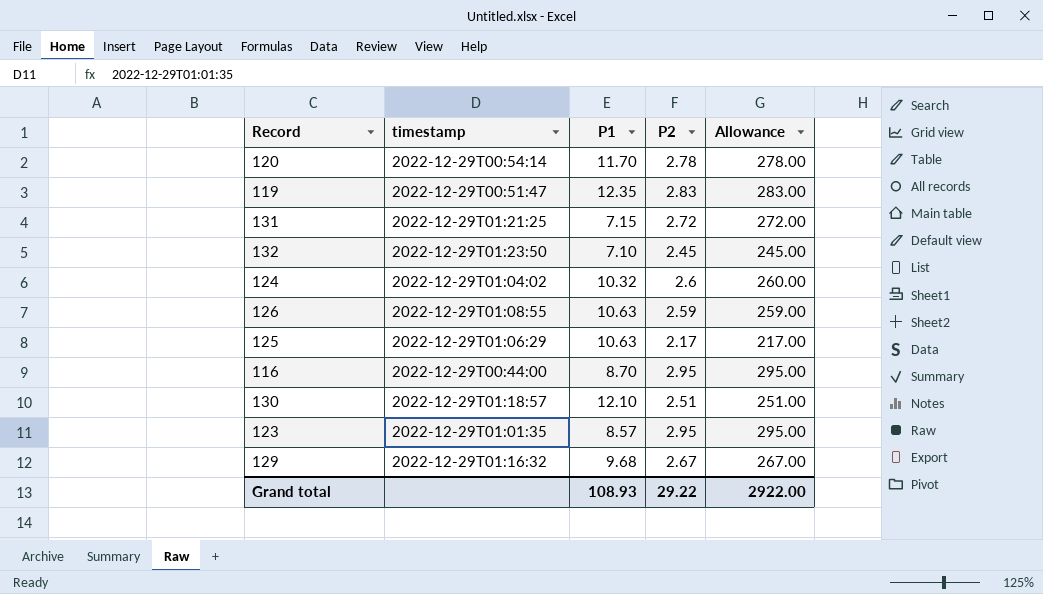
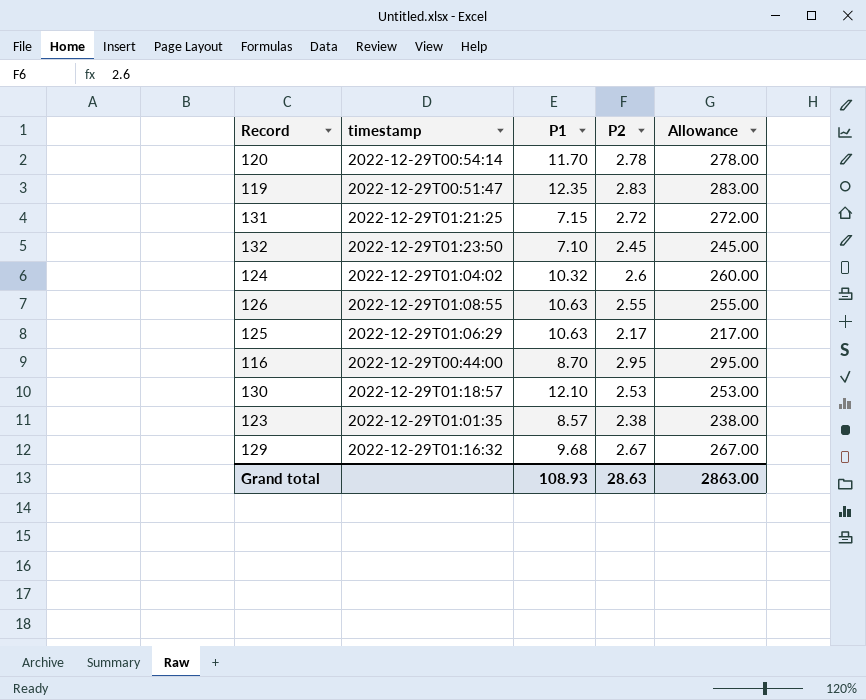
126 | P2: 2.59 -> 2.55
126 | Allowance: 259.00 -> 255.00
130 | P2: 2.51 -> 2.53
130 | Allowance: 251.00 -> 253.00
123 | P2: 2.95 -> 2.38
123 | Allowance: 295.00 -> 238.00
Grand total | P2: 29.22 -> 28.63
Grand total | Allowance: 2922.00 -> 2863.00

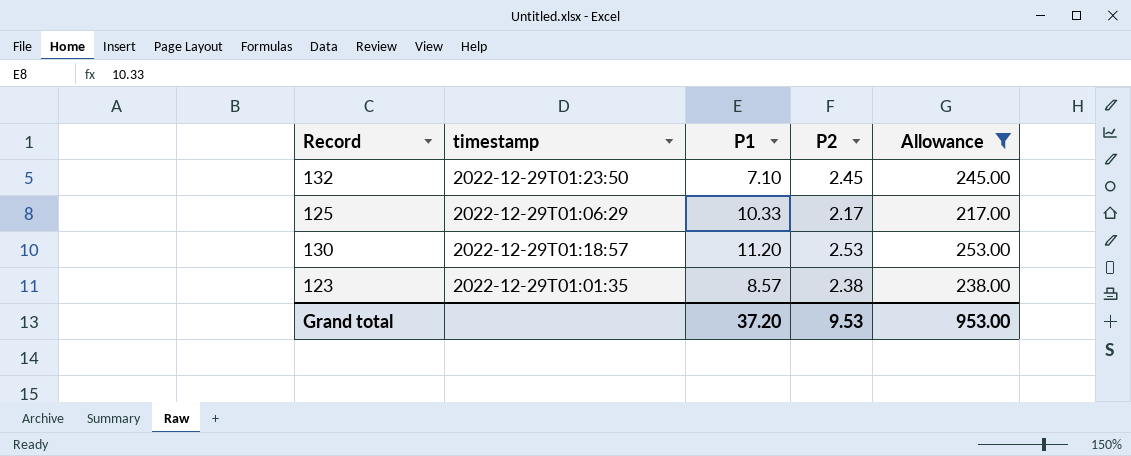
filter: none -> Allowance <= 253.00
125 | P1: 10.63 -> 10.33
130 | P1: 12.10 -> 11.20
Grand total | P1: 108.93 -> 37.20
Grand total | P2: 28.63 -> 9.53
Grand total | Allowance: 2863.00 -> 953.00

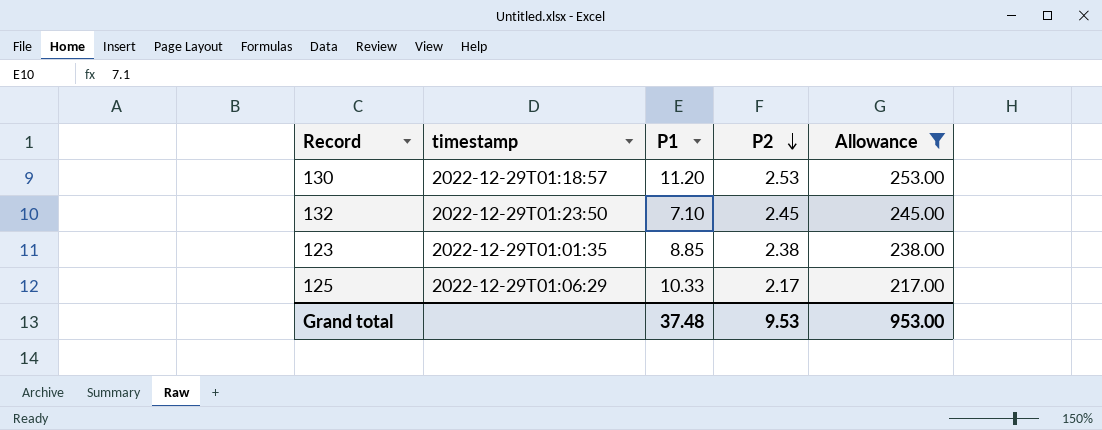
row order: none -> P2 descending
123 | P1: 8.57 -> 8.85
Grand total | P1: 37.20 -> 37.48

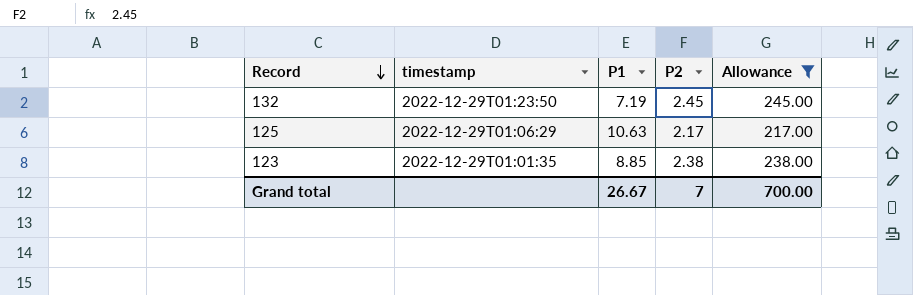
row order: P2 descending -> Record descending
row 130: 2022-12-29T01:18:57 | 11.20 | 2.53 | 253.00 -> none
132 | P1: 7.10 -> 7.19
125 | P1: 10.33 -> 10.63
Grand total | P1: 37.48 -> 26.67
Grand total | P2: 9.53 -> 7
Grand total | Allowance: 953.00 -> 700.00

